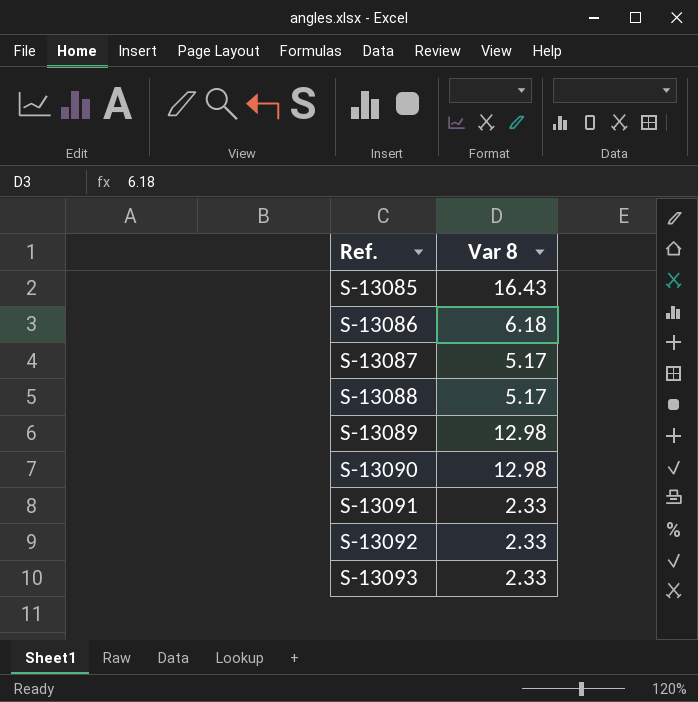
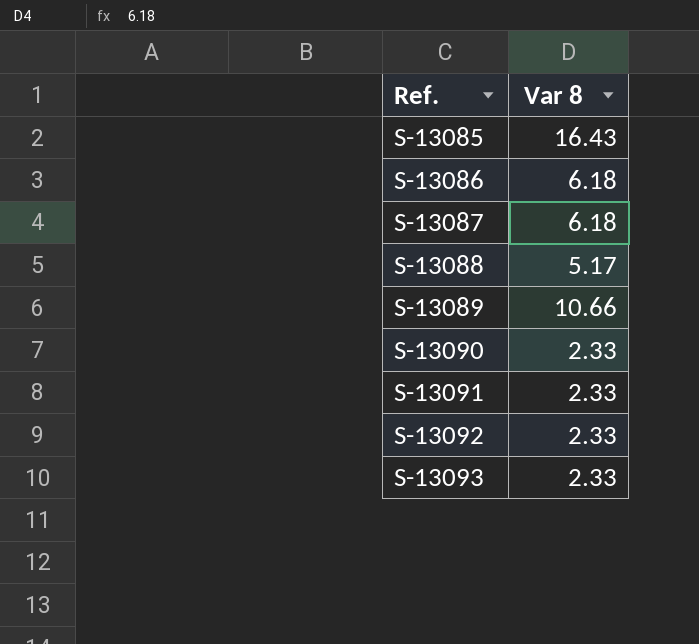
S-13087 | Var 8: 5.17 -> 6.18
S-13089 | Var 8: 12.98 -> 10.66
S-13090 | Var 8: 12.98 -> 2.33

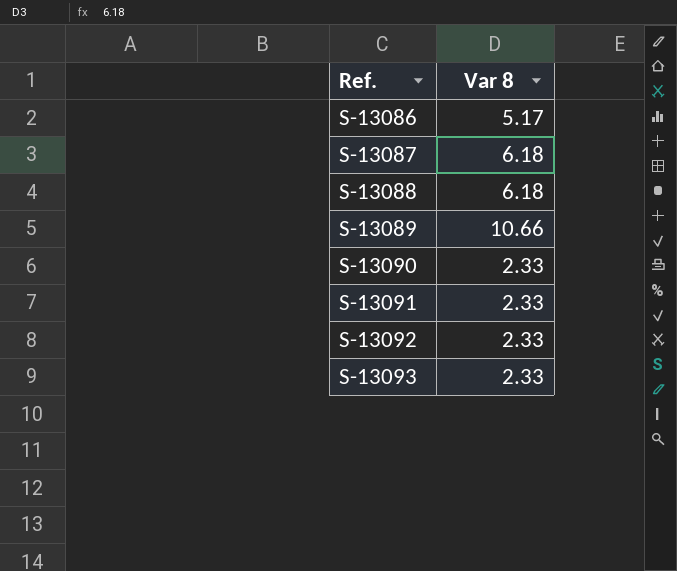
row S-13085: 16.43 -> none
S-13086 | Var 8: 6.18 -> 5.17
S-13088 | Var 8: 5.17 -> 6.18

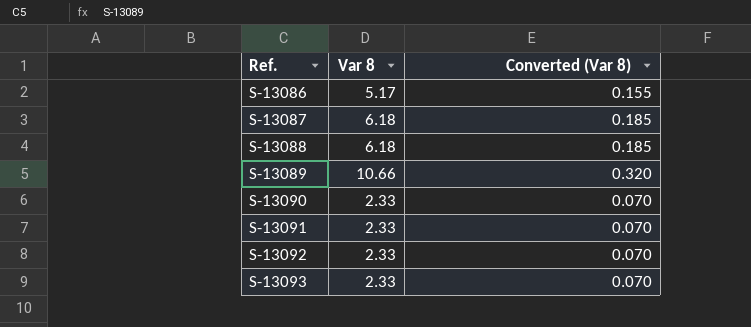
column Converted (Var 8) | formula: none -> [Var 8] * 0.03

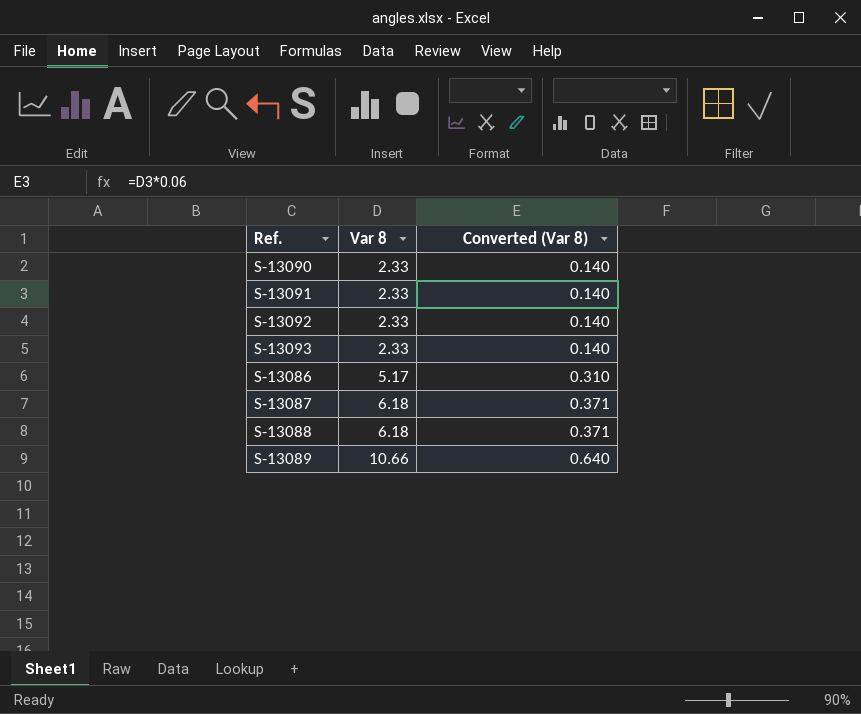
row order: Ref. ascending -> Var 8 ascending
column Converted (Var 8) | formula: [Var 8] * 0.03 -> [Var 8] * 0.06

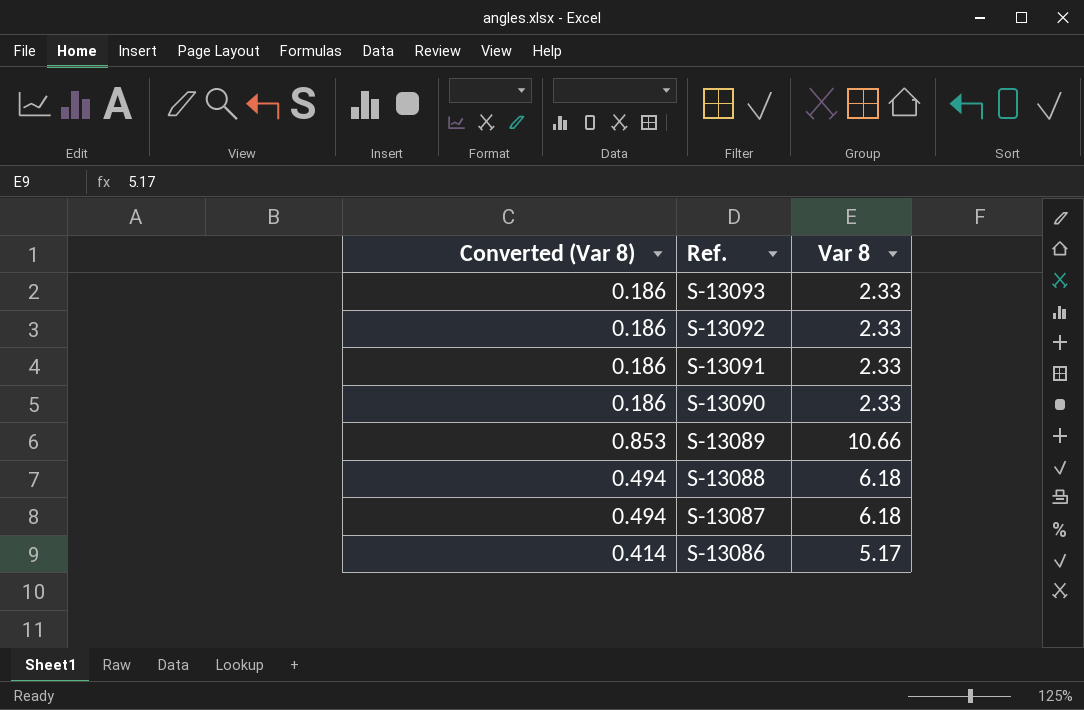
row order: Var 8 ascending -> Ref. descending
column Converted (Var 8) | formula: [Var 8] * 0.06 -> [Var 8] * 0.08
column Converted (Var 8) | position: 3 -> 1

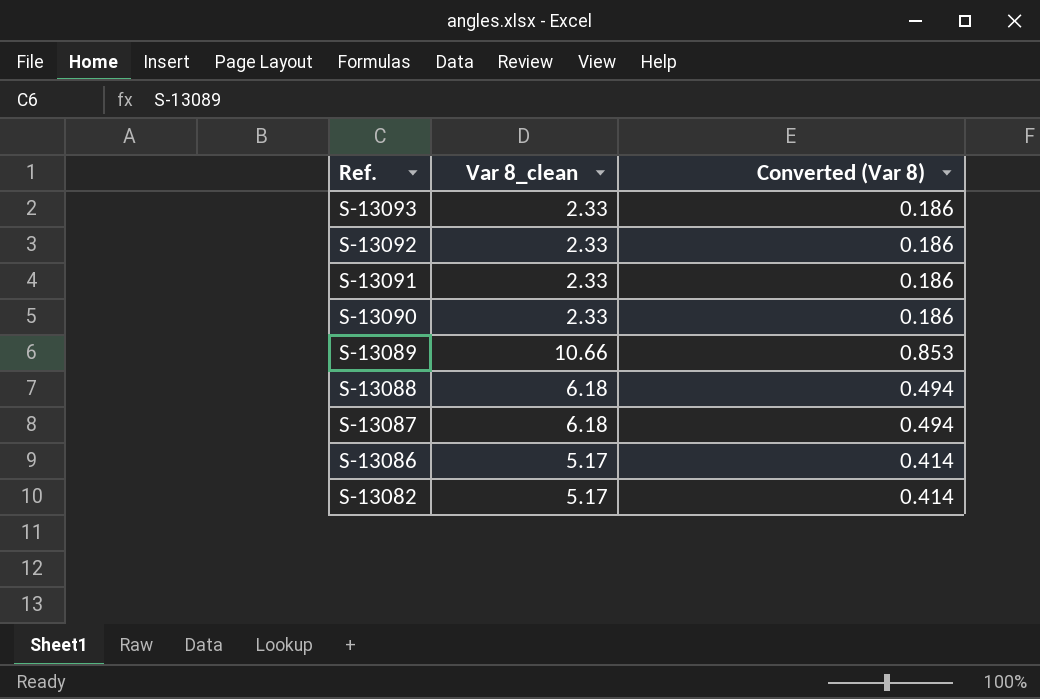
column name: Var 8 -> Var 8_clean
column Converted (Var 8) | position: 1 -> 3
row S-13082: none -> 5.17 | 0.414

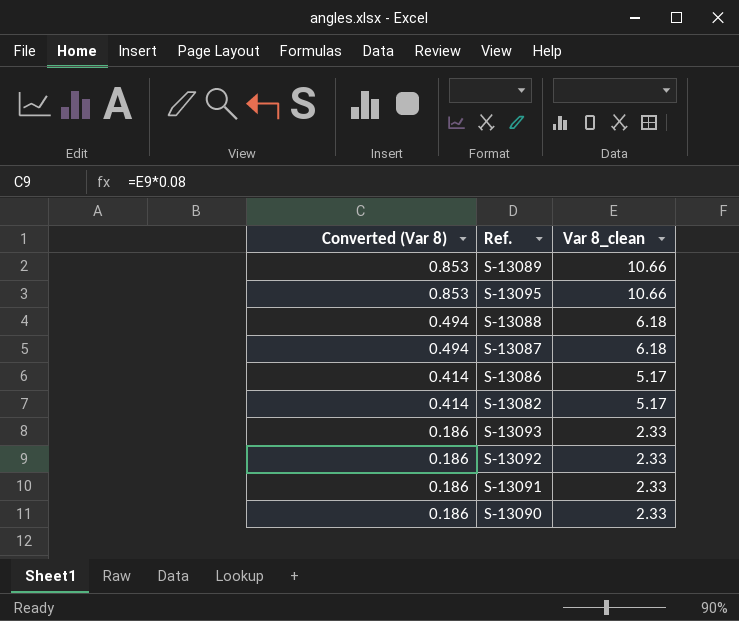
row order: Ref. descending -> Converted (Var 8) descending
column Converted (Var 8) | position: 3 -> 1
row S-13095: none -> 0.853 | 10.66

